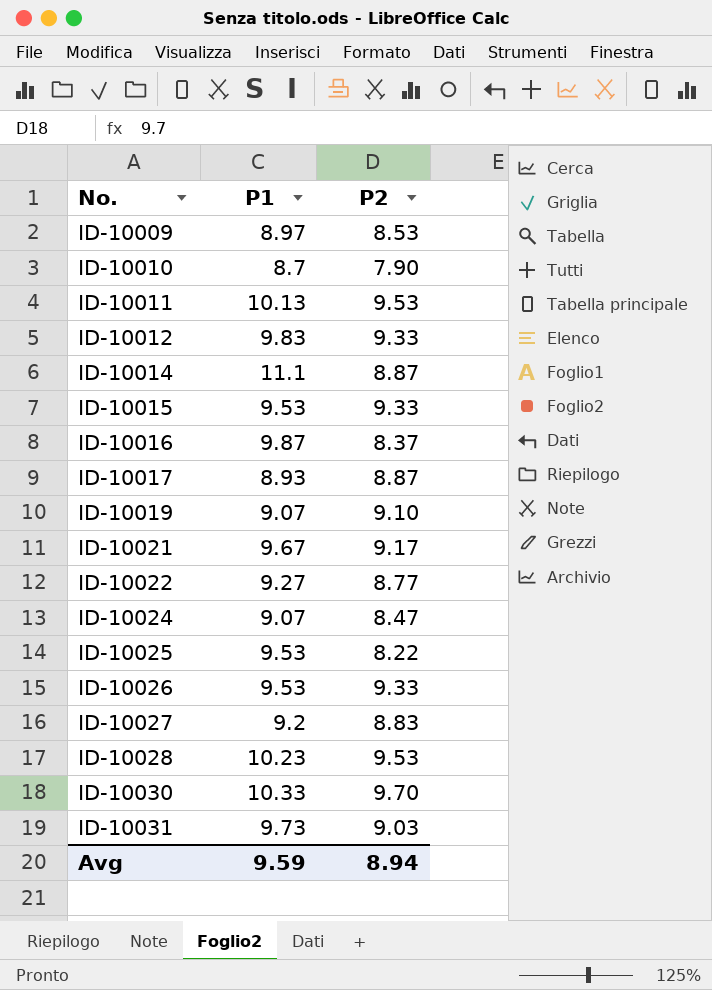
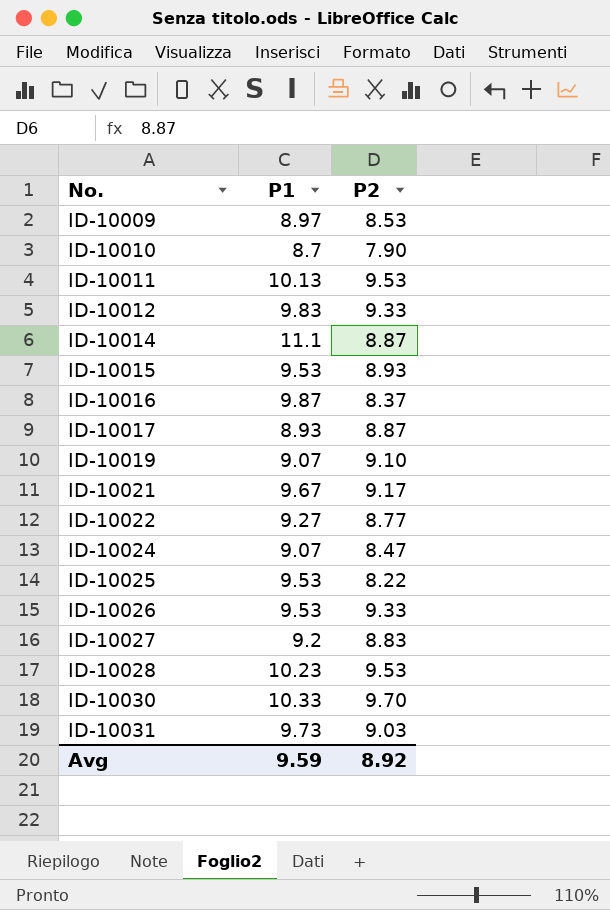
ID-10015 | P2: 9.33 -> 8.93
Avg | P2: 8.94 -> 8.92

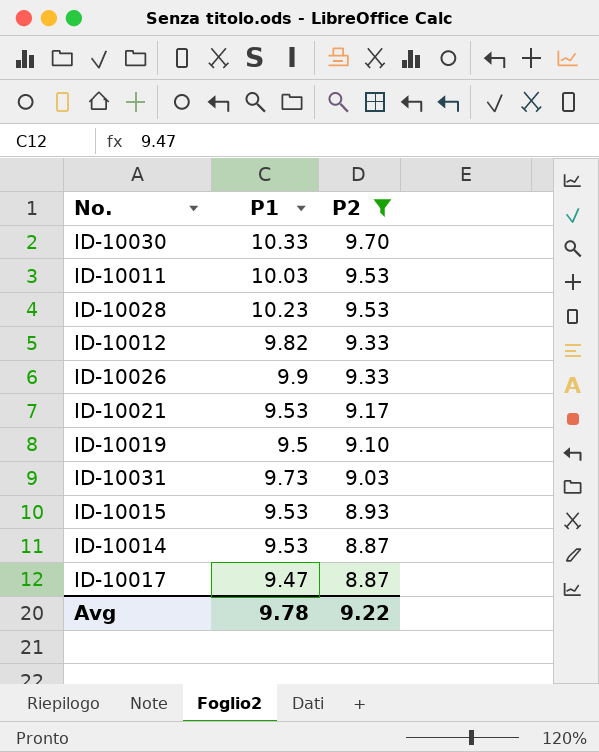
filter: none -> P2 >= 8.87
row order: No. ascending -> P2 descending
ID-10011 | P1: 10.13 -> 10.03
ID-10012 | P1: 9.83 -> 9.82
ID-10026 | P1: 9.53 -> 9.9
ID-10021 | P1: 9.67 -> 9.53
ID-10019 | P1: 9.07 -> 9.5
ID-10014 | P1: 11.1 -> 9.53
ID-10017 | P1: 8.93 -> 9.47
Avg | P1: 9.59 -> 9.78
Avg | P2: 8.92 -> 9.22

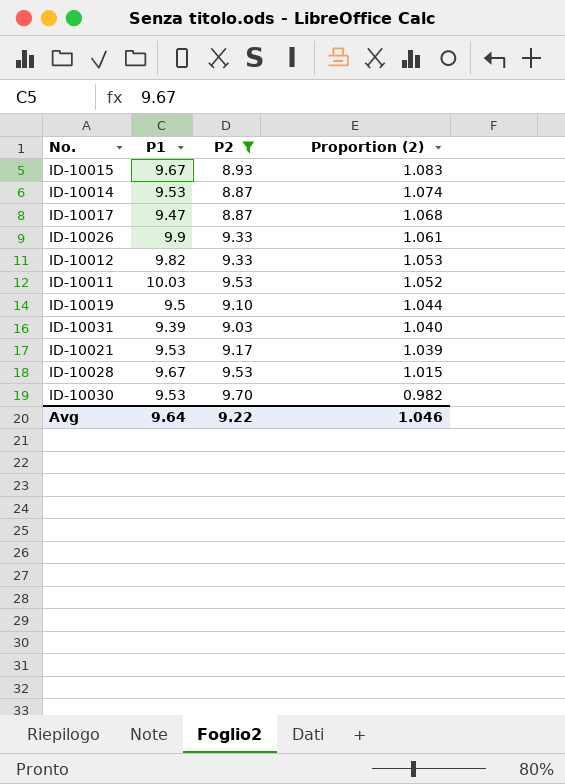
row order: P2 descending -> Proportion (2) descending
column Proportion (2) | formula: none -> [P1] / [P2]
ID-10015 | P1: 9.53 -> 9.67
ID-10031 | P1: 9.73 -> 9.39
ID-10028 | P1: 10.23 -> 9.67
ID-10030 | P1: 10.33 -> 9.53
Avg | P1: 9.78 -> 9.64

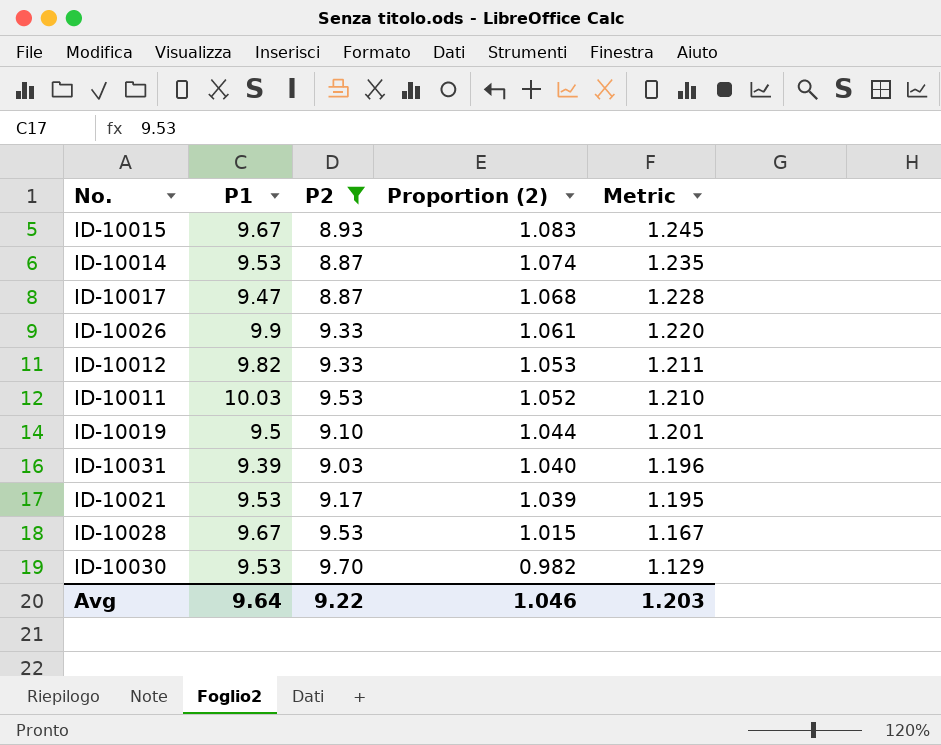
column Metric | formula: none -> [Proportion (2)] * 1.15

